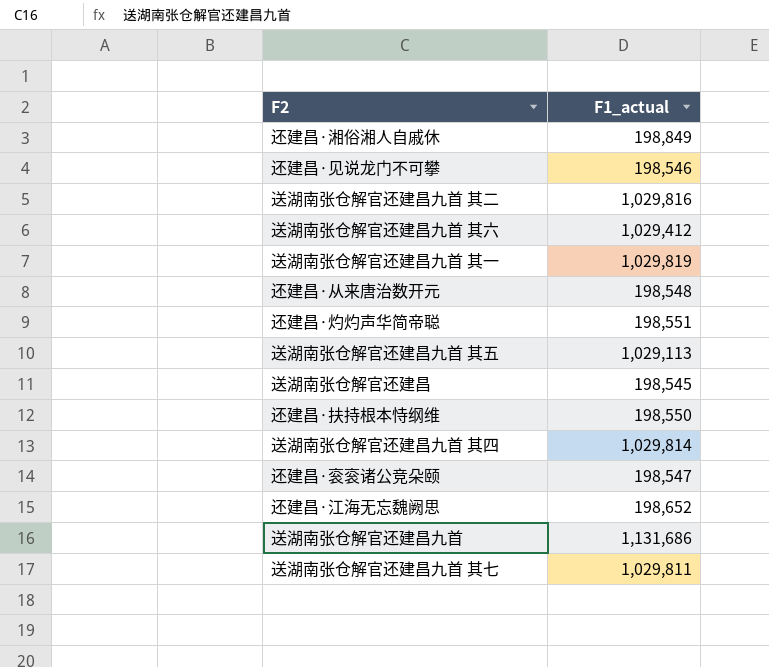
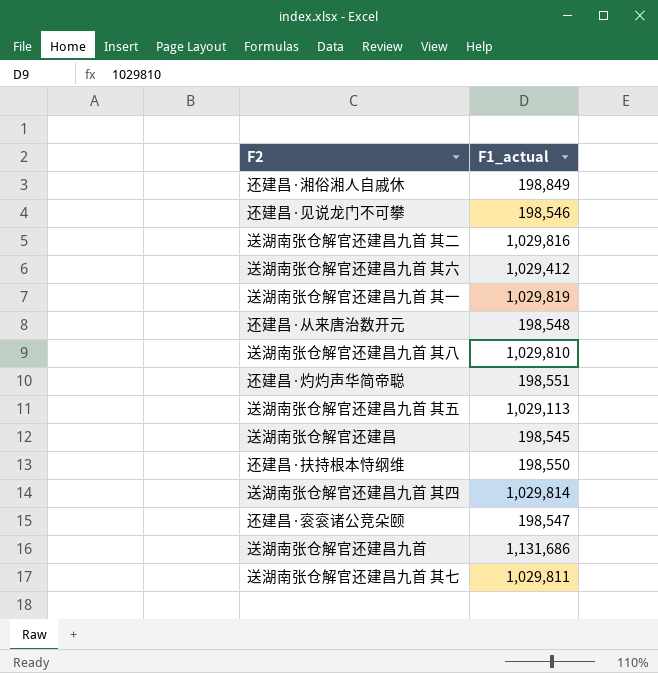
row 还建昌·江海无忘魏阙思: 198,652 -> none
row 送湖南张仓解官还建昌九首 其八: none -> 1,029,810

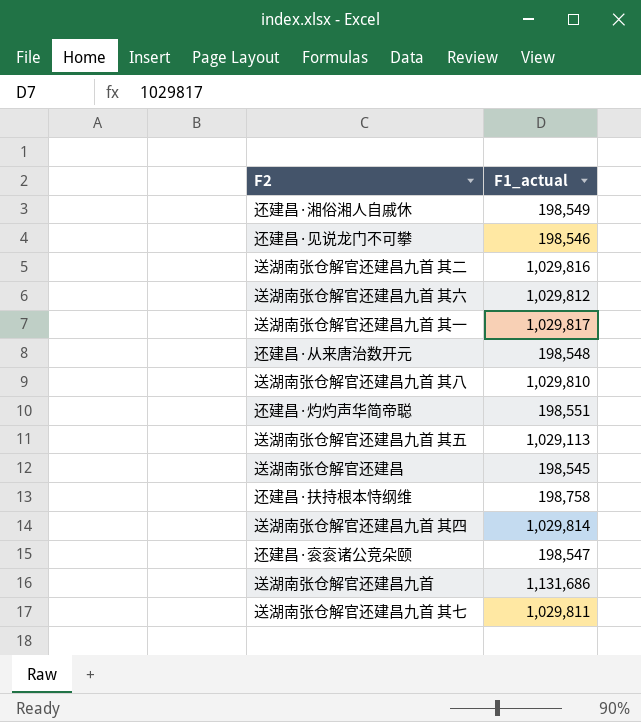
还建昌·湘俗湘人自戚休 | F1_actual: 198,849 -> 198,549
送湖南张仓解官还建昌九首 其六 | F1_actual: 1,029,412 -> 1,029,812
送湖南张仓解官还建昌九首 其一 | F1_actual: 1,029,819 -> 1,029,817
还建昌·扶持根本恃纲维 | F1_actual: 198,550 -> 198,758

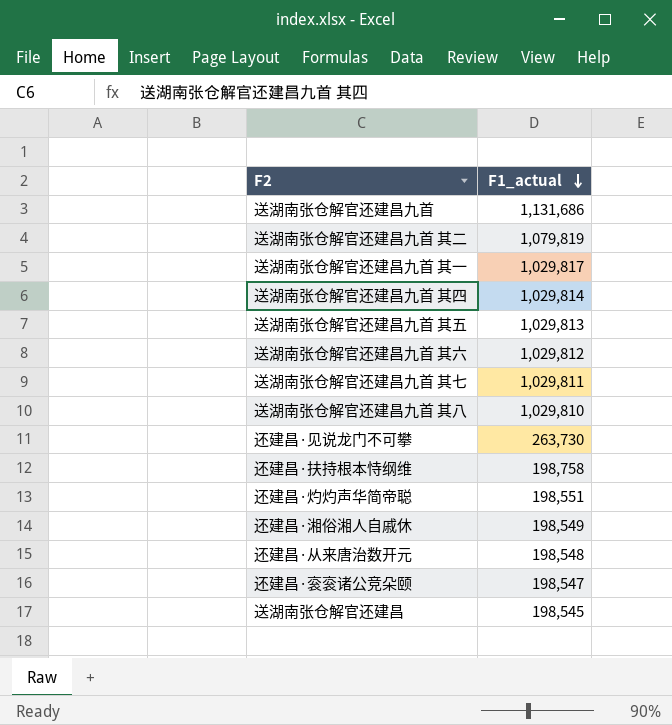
row order: none -> F1_actual descending
送湖南张仓解官还建昌九首 其二 | F1_actual: 1,029,816 -> 1,079,819
送湖南张仓解官还建昌九首 其五 | F1_actual: 1,029,113 -> 1,029,813
还建昌·见说龙门不可攀 | F1_actual: 198,546 -> 263,730

